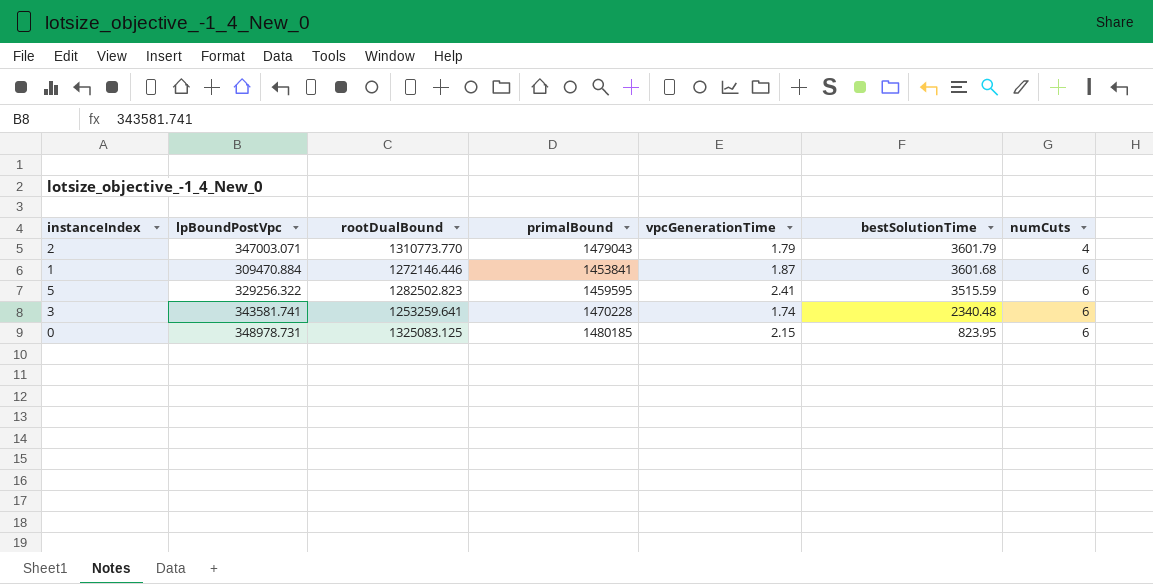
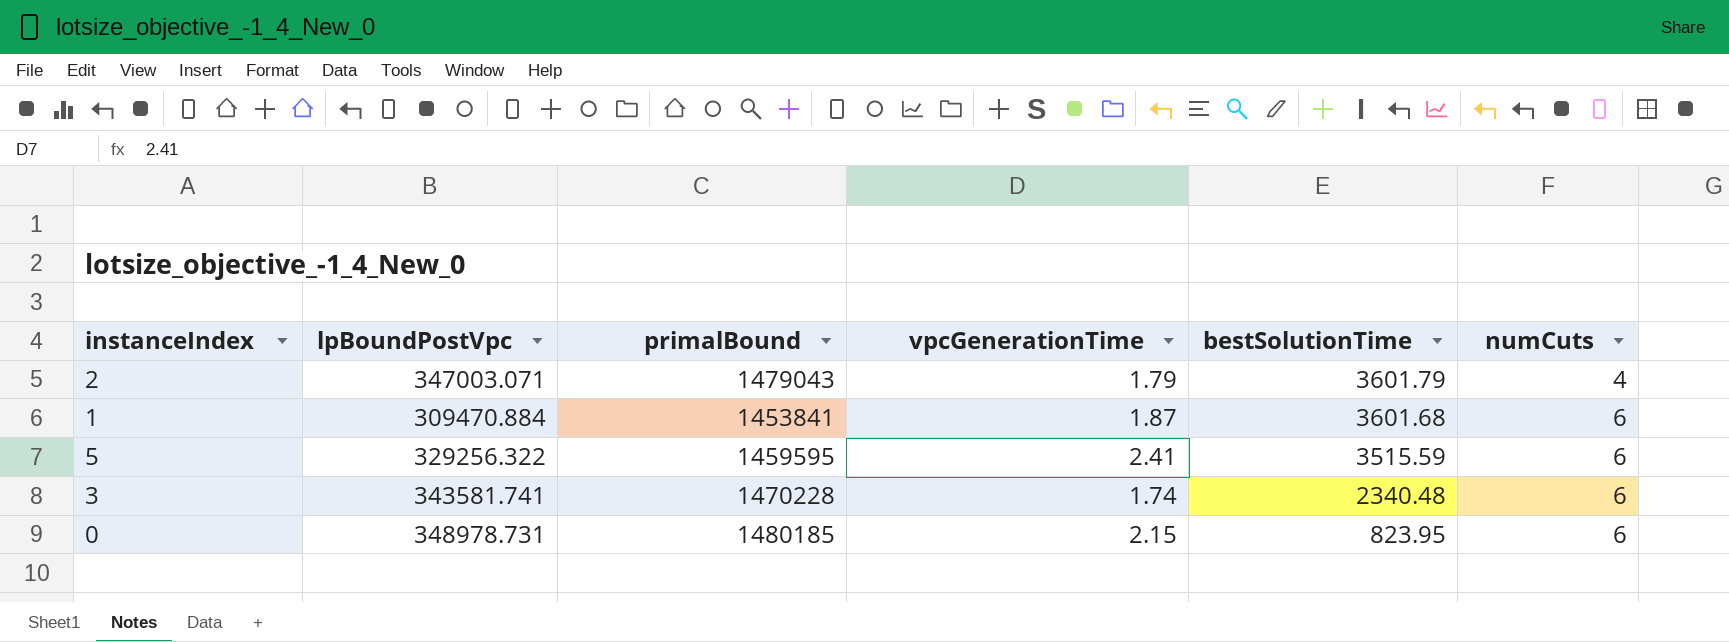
column rootDualBound | position: 3 -> none

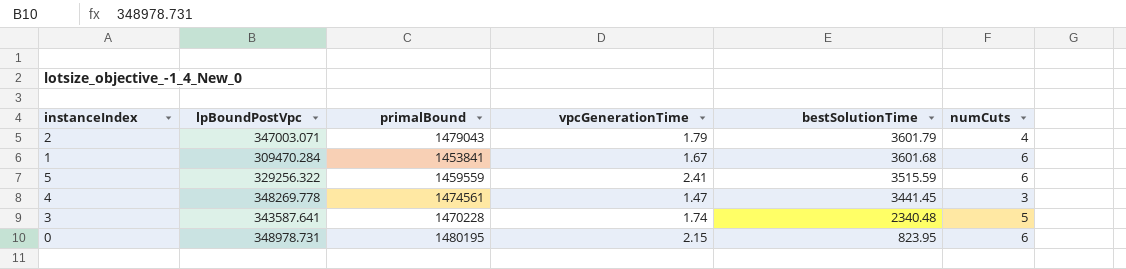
1 | lpBoundPostVpc: 309470.884 -> 309470.284
1 | vpcGenerationTime: 1.87 -> 1.67
5 | primalBound: 1459595 -> 1459559
row 4: none -> 348269.778 | 1474561 | 1.47 | 3441.45 | 3
3 | lpBoundPostVpc: 343581.741 -> 343587.641
3 | numCuts: 6 -> 5
0 | primalBound: 1480185 -> 1480195

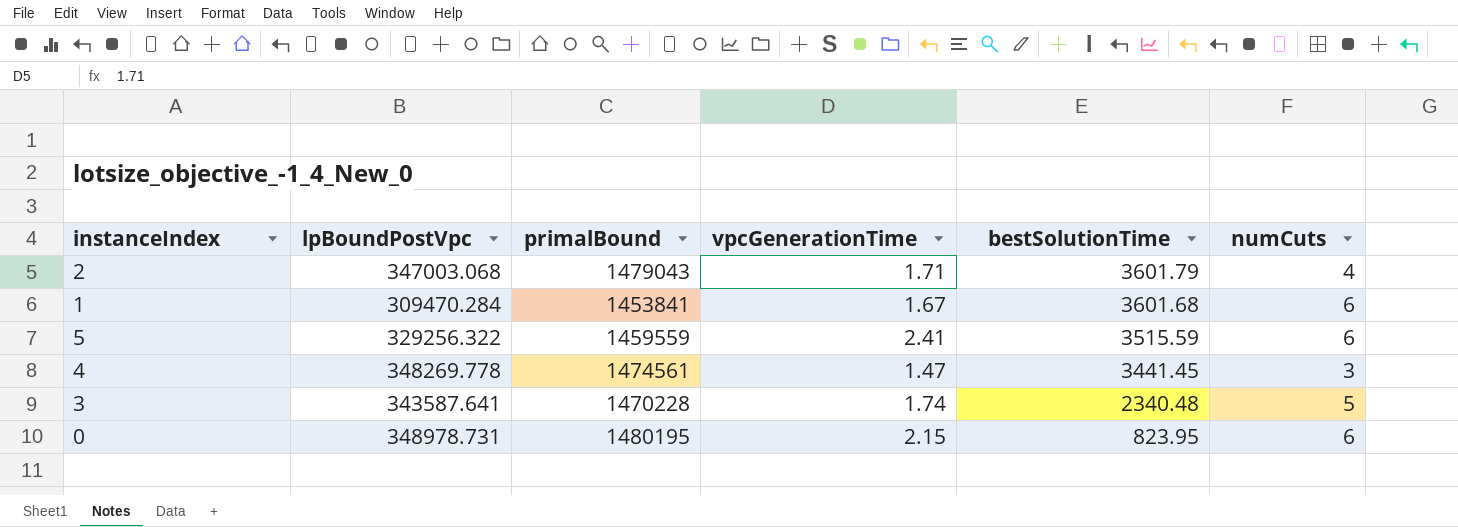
2 | lpBoundPostVpc: 347003.071 -> 347003.068
2 | vpcGenerationTime: 1.79 -> 1.71

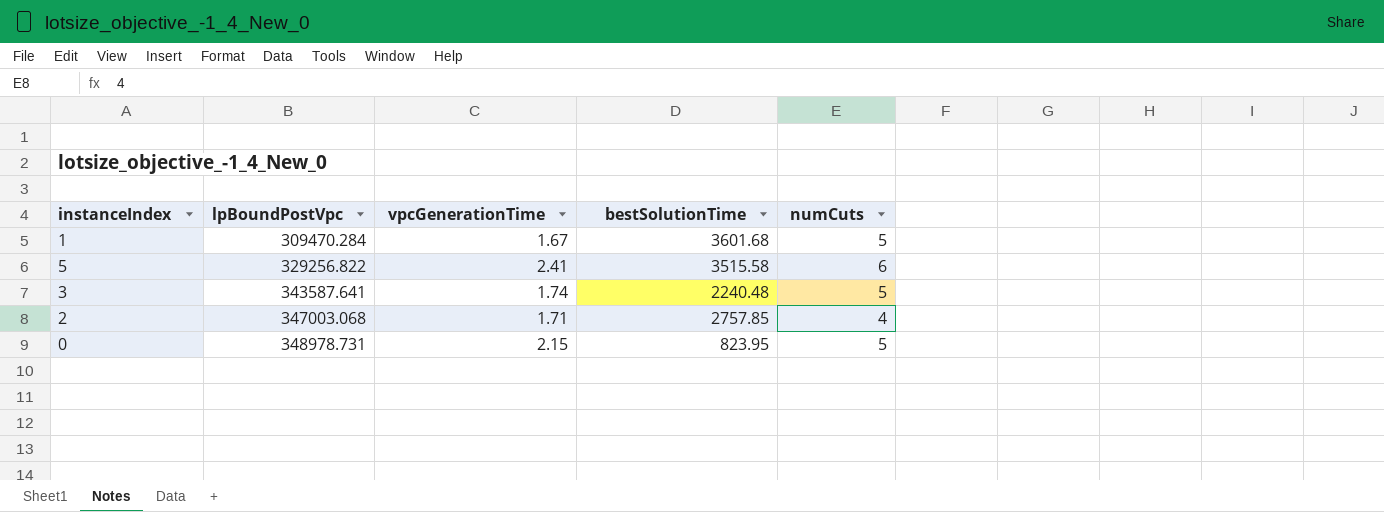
row order: bestSolutionTime descending -> lpBoundPostVpc ascending
column primalBound | position: 3 -> none
row 4: 348269.778 | 1474561 | 1.47 | 3441.45 | 3 -> none
1 | numCuts: 6 -> 5
5 | lpBoundPostVpc: 329256.322 -> 329256.822
5 | bestSolutionTime: 3515.59 -> 3515.58
3 | bestSolutionTime: 2340.48 -> 2240.48
2 | bestSolutionTime: 3601.79 -> 2757.85
0 | numCuts: 6 -> 5

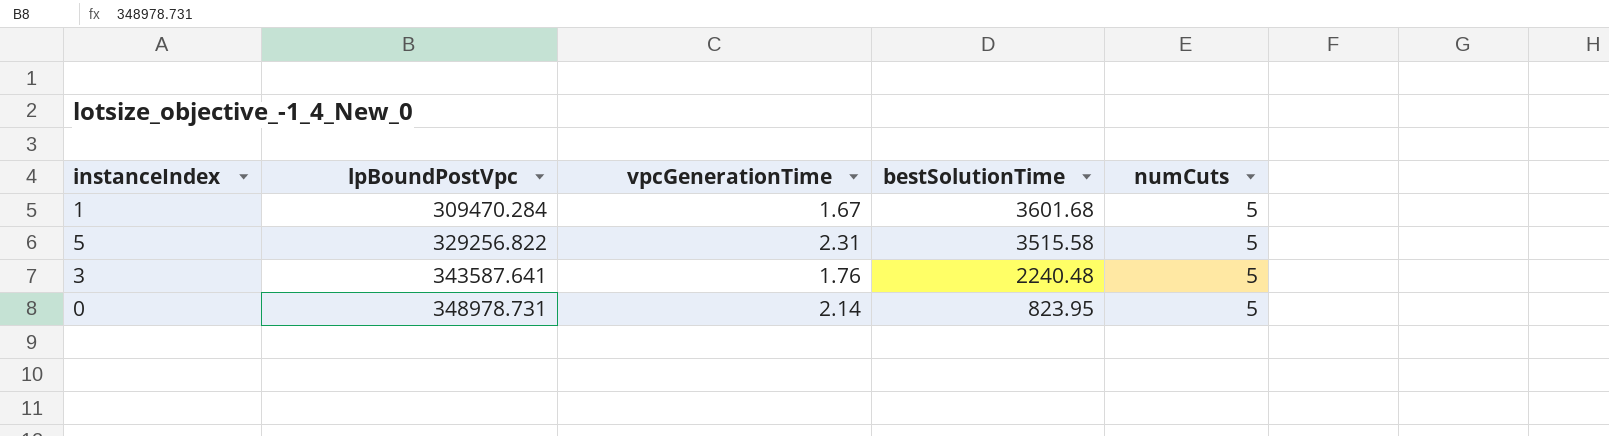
row 2: 347003.068 | 1.71 | 2757.85 | 4 -> none
5 | vpcGenerationTime: 2.41 -> 2.31
5 | numCuts: 6 -> 5
3 | vpcGenerationTime: 1.74 -> 1.76
0 | vpcGenerationTime: 2.15 -> 2.14

